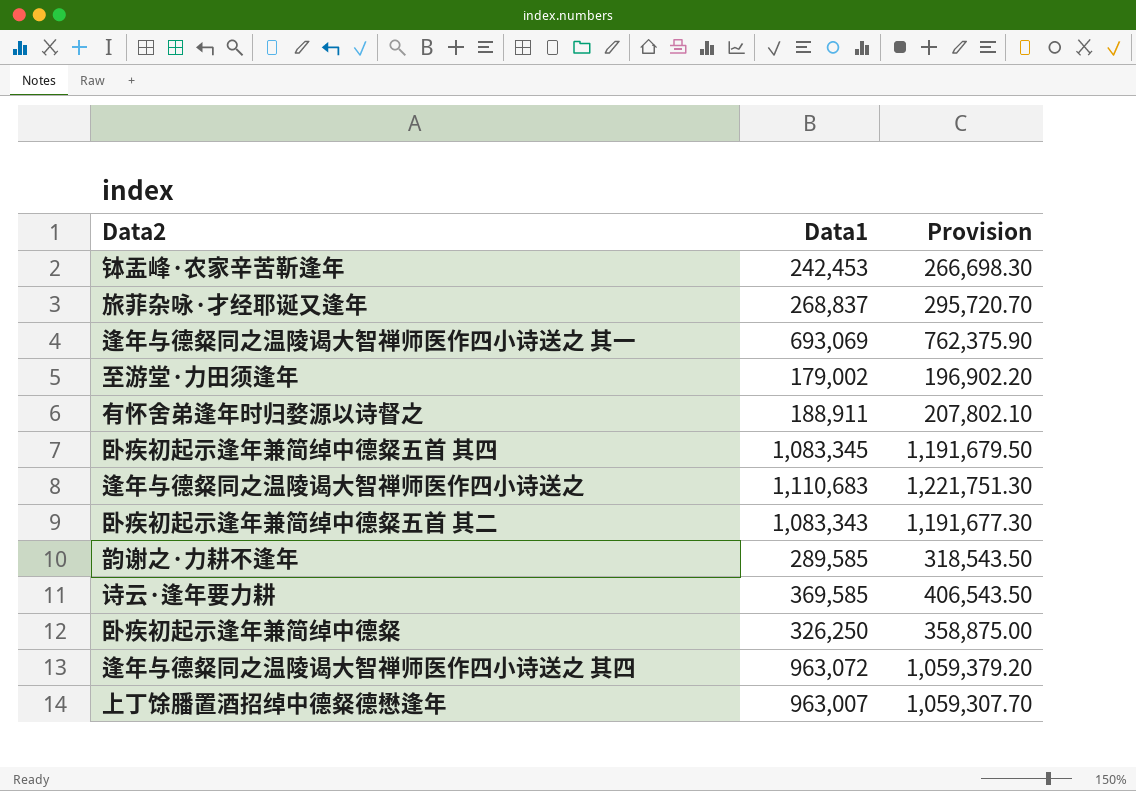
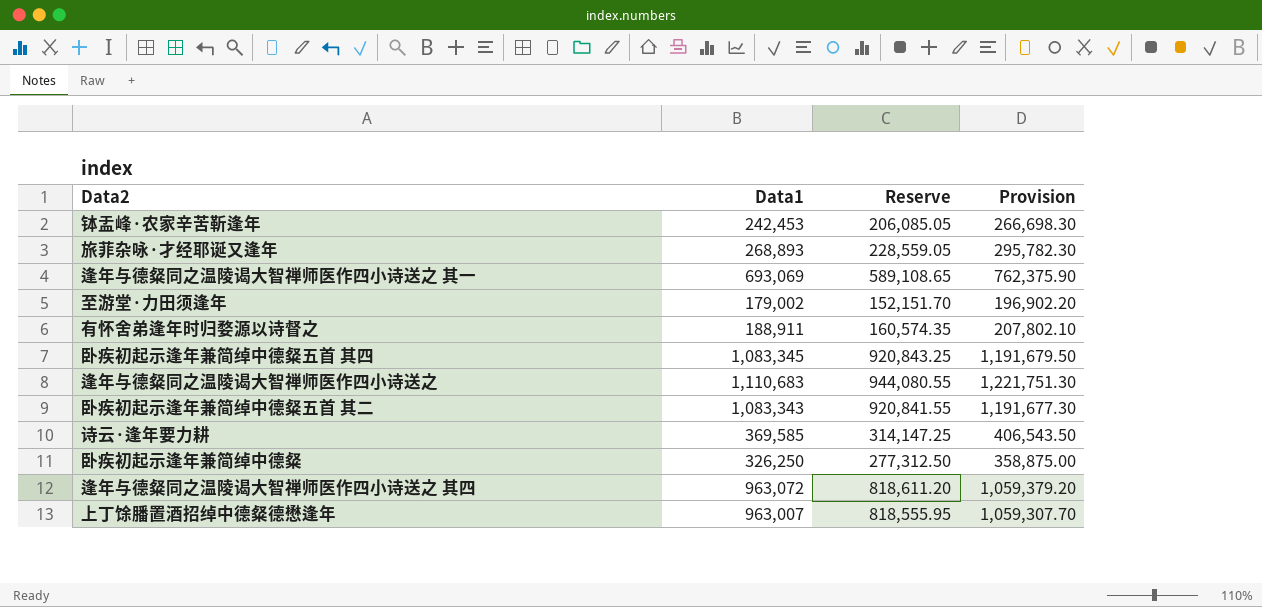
column Reserve | formula: none -> [Data1] * 0.85
row 韵谢之·力耕不逢年: 289,585 | 318,543.50 -> none
旅菲杂咏·才经耶诞又逢年 | Data1: 268,837 -> 268,893
旅菲杂咏·才经耶诞又逢年 | Provision: 295,720.70 -> 295,782.30

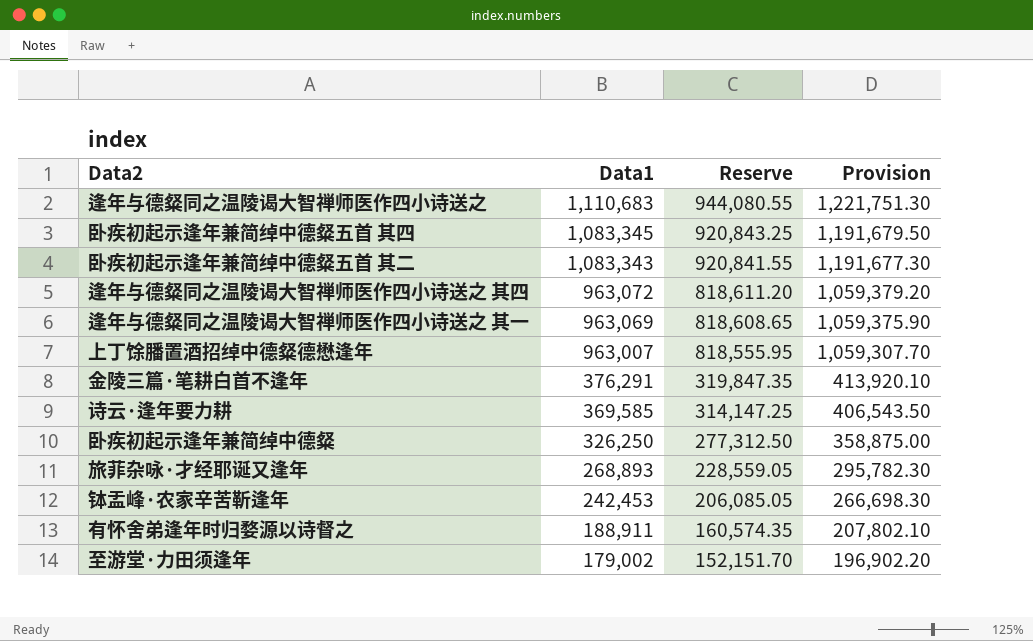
row order: none -> Data1 descending
逢年与德粲同之温陵谒大智禅师医作四小诗送之 其一 | Data1: 693,069 -> 963,069
逢年与德粲同之温陵谒大智禅师医作四小诗送之 其一 | Reserve: 589,108.65 -> 818,608.65
逢年与德粲同之温陵谒大智禅师医作四小诗送之 其一 | Provision: 762,375.90 -> 1,059,375.90
row 金陵三篇·笔耕白首不逢年: none -> 376,291 | 319,847.35 | 413,920.10

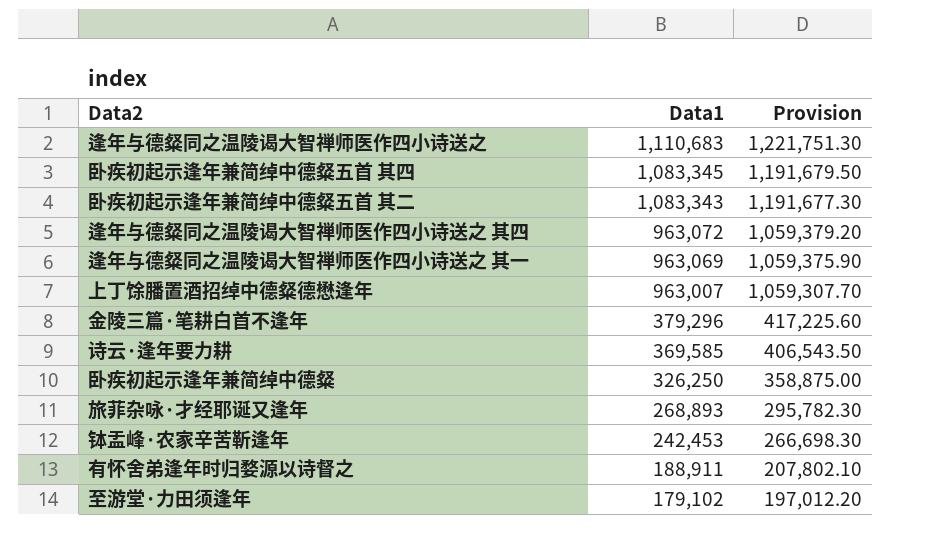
column Reserve | formula: [Data1] * 0.85 -> none
金陵三篇·笔耕白首不逢年 | Data1: 376,291 -> 379,296
金陵三篇·笔耕白首不逢年 | Provision: 413,920.10 -> 417,225.60
至游堂·力田须逢年 | Data1: 179,002 -> 179,102
至游堂·力田须逢年 | Provision: 196,902.20 -> 197,012.20

